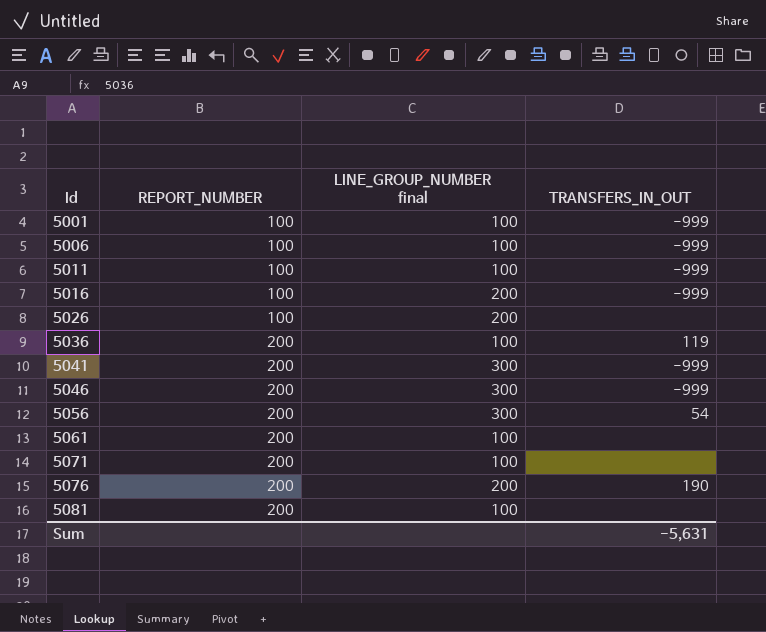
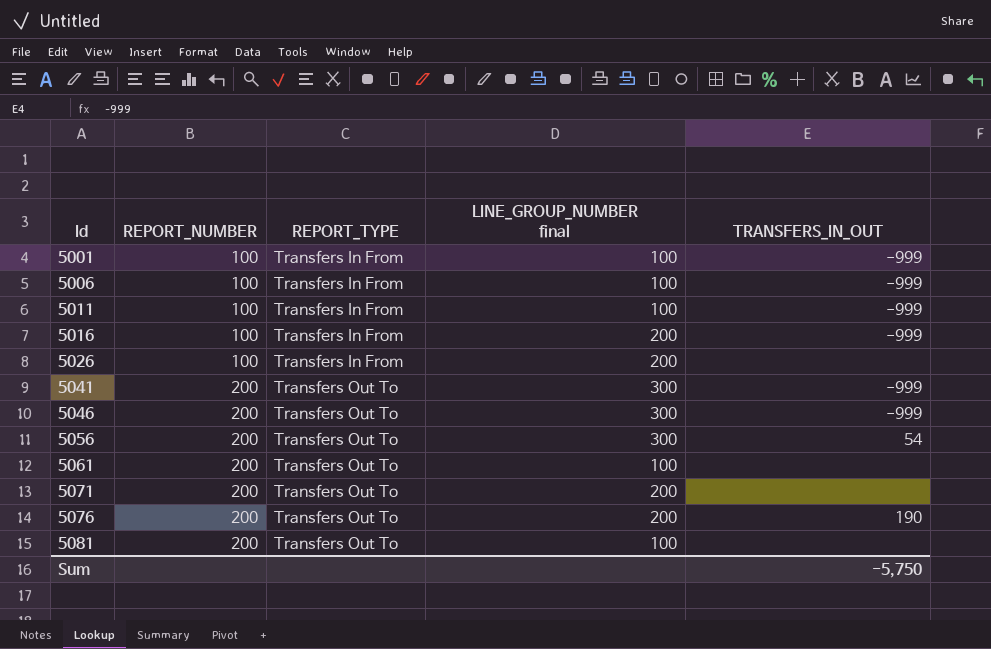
column REPORT_TYPE | position: none -> 3
row 5036: 200 | 100 | 119 -> none
5071 | LINE_GROUP_NUMBER final: 100 -> 200
Sum | TRANSFERS_IN_OUT: -5,631 -> -5,750

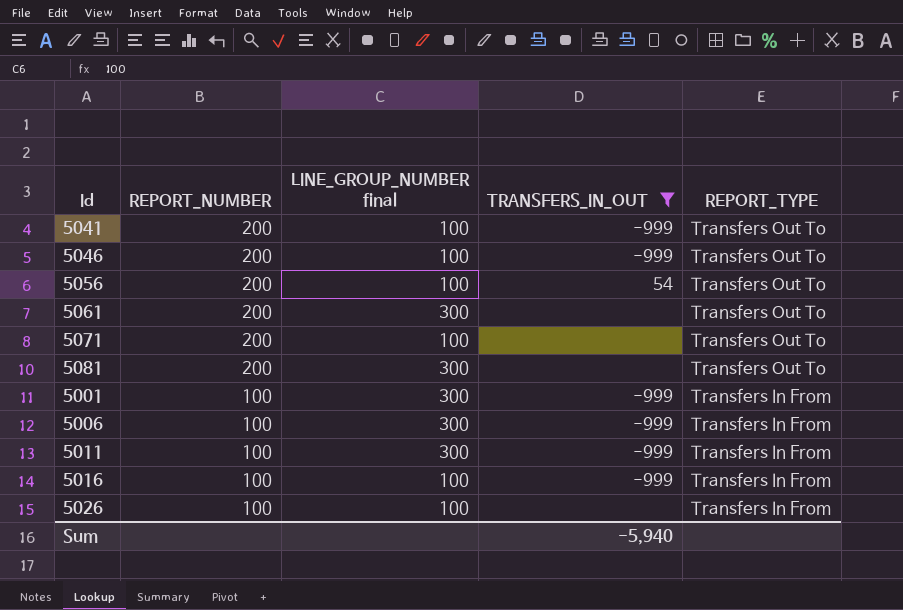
filter: none -> TRANSFERS_IN_OUT != 190
row order: Id ascending -> REPORT_NUMBER descending
column REPORT_TYPE | position: 3 -> 5
5041 | LINE_GROUP_NUMBER final: 300 -> 100
5046 | LINE_GROUP_NUMBER final: 300 -> 100
5056 | LINE_GROUP_NUMBER final: 300 -> 100
5061 | LINE_GROUP_NUMBER final: 100 -> 300
5071 | LINE_GROUP_NUMBER final: 200 -> 100
5081 | LINE_GROUP_NUMBER final: 100 -> 300
5001 | LINE_GROUP_NUMBER final: 100 -> 300
5006 | LINE_GROUP_NUMBER final: 100 -> 300
5011 | LINE_GROUP_NUMBER final: 100 -> 300
5016 | LINE_GROUP_NUMBER final: 200 -> 100
5026 | LINE_GROUP_NUMBER final: 200 -> 100
Sum | TRANSFERS_IN_OUT: -5,750 -> -5,940

